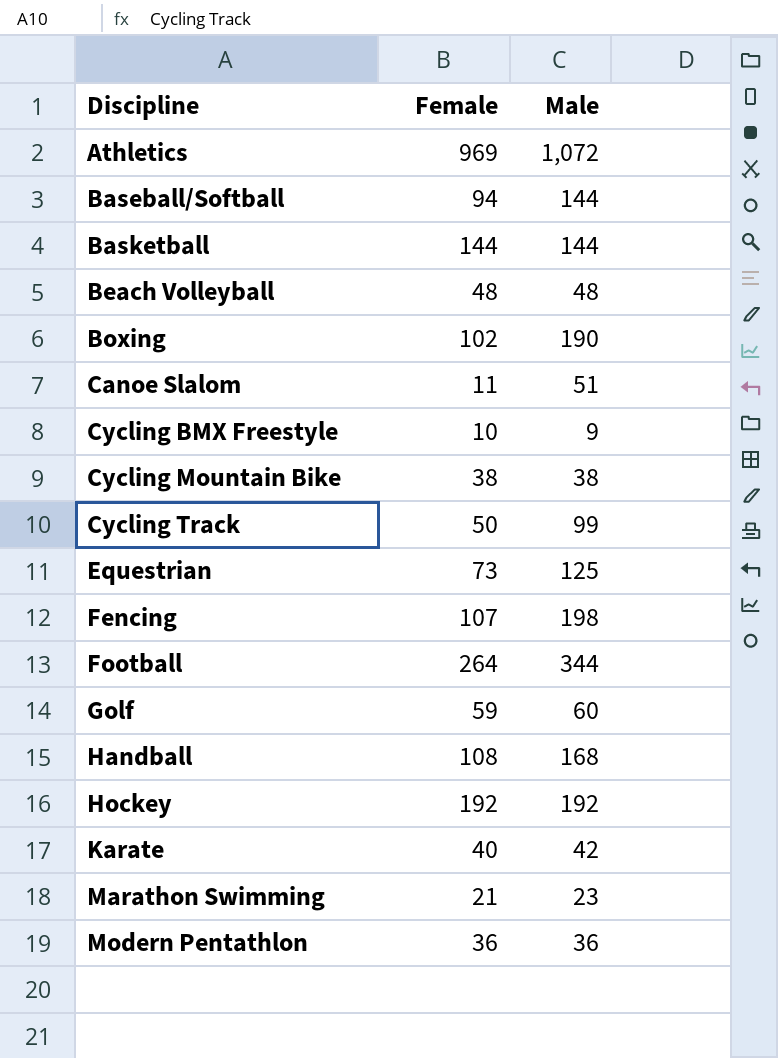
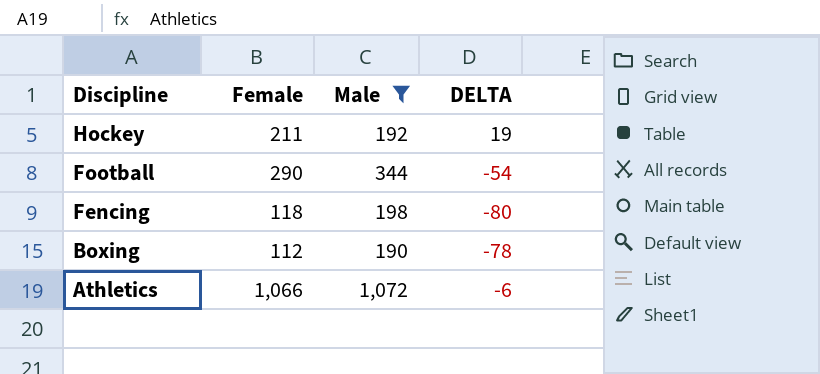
filter: none -> Male >= 190
row order: Discipline ascending -> Discipline descending
column DELTA | formula: none -> [Female] - [Male]
Hockey | Female: 192 -> 211
Football | Female: 264 -> 290
Fencing | Female: 107 -> 118
Boxing | Female: 102 -> 112
Athletics | Female: 969 -> 1,066

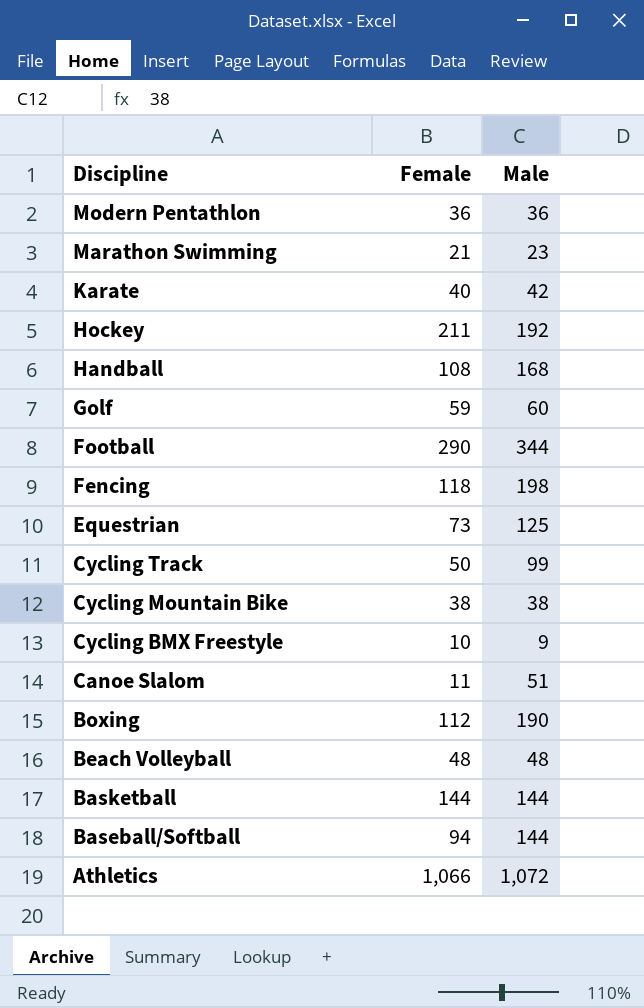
filter: Male >= 190 -> none
column DELTA | formula: [Female] - [Male] -> none

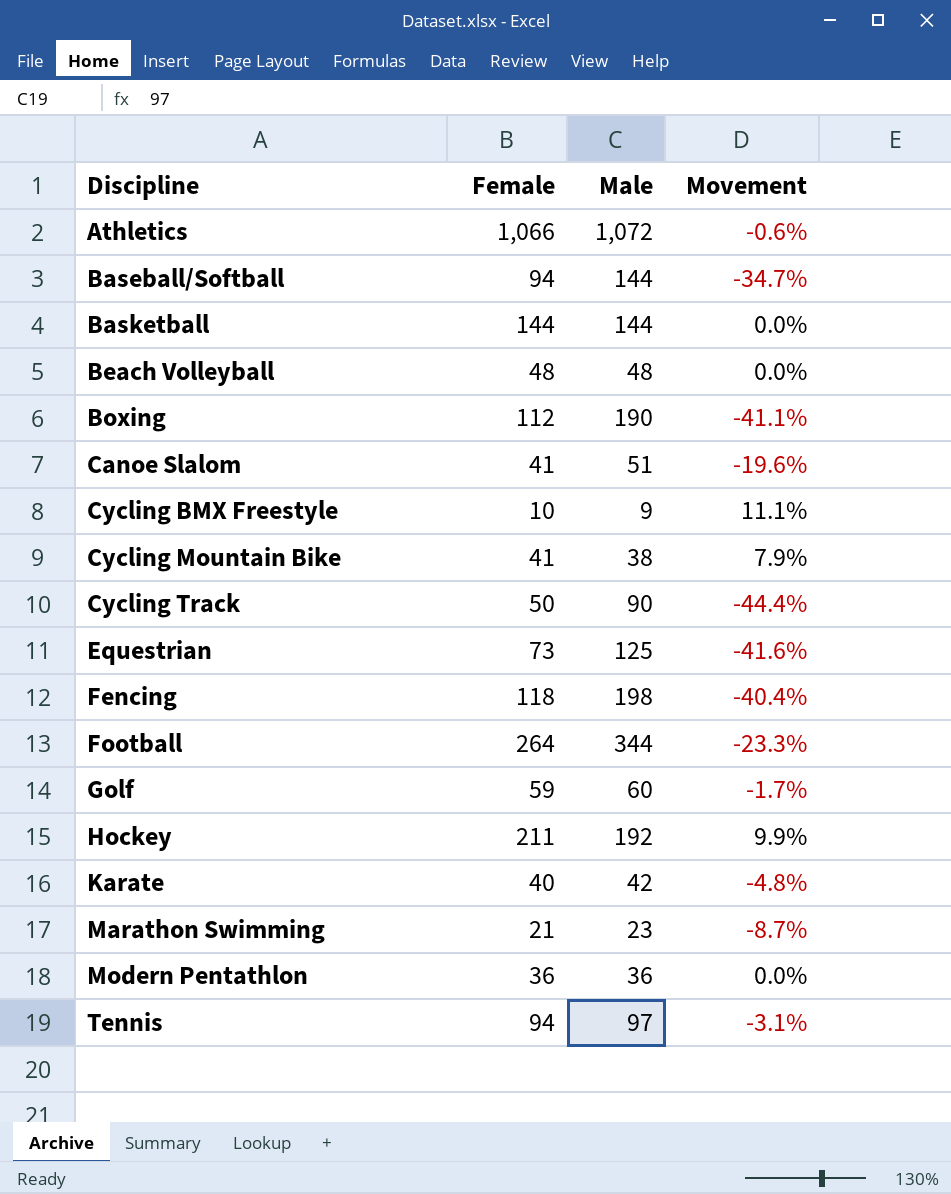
row order: Discipline descending -> Discipline ascending
column Movement | formula: none -> ([Female] - [Male]) / [Male]
row Handball: 108 | 168 -> none
Canoe Slalom | Female: 11 -> 41
Cycling Mountain Bike | Female: 38 -> 41
Cycling Track | Male: 99 -> 90
Football | Female: 290 -> 264
row Tennis: none -> 94 | 97 | -3.1%

